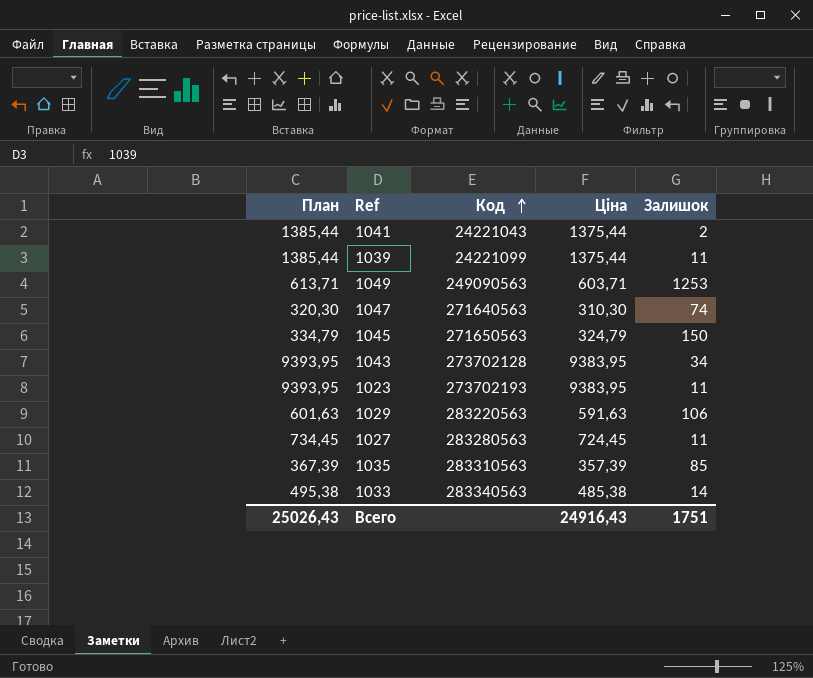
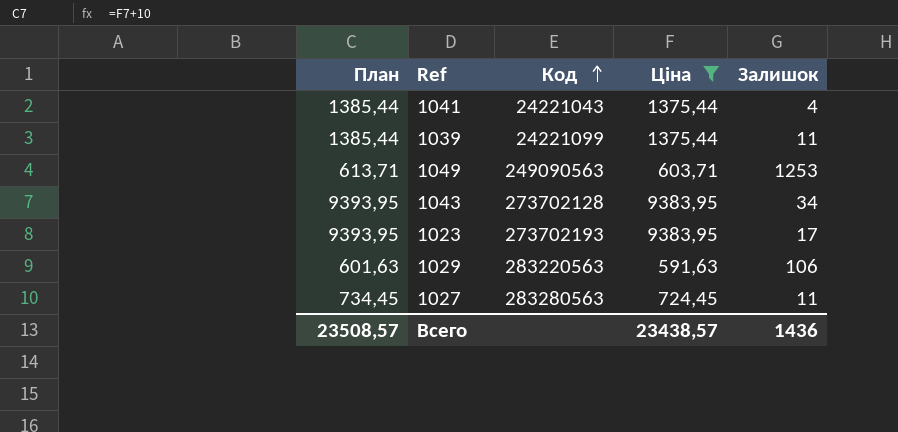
filter: none -> Ціна >= 591,63
1041 | Залишок: 2 -> 4
1023 | Залишок: 11 -> 17
Всего | План: 25026,43 -> 23508,57
Всего | Ціна: 24916,43 -> 23438,57
Всего | Залишок: 1751 -> 1436

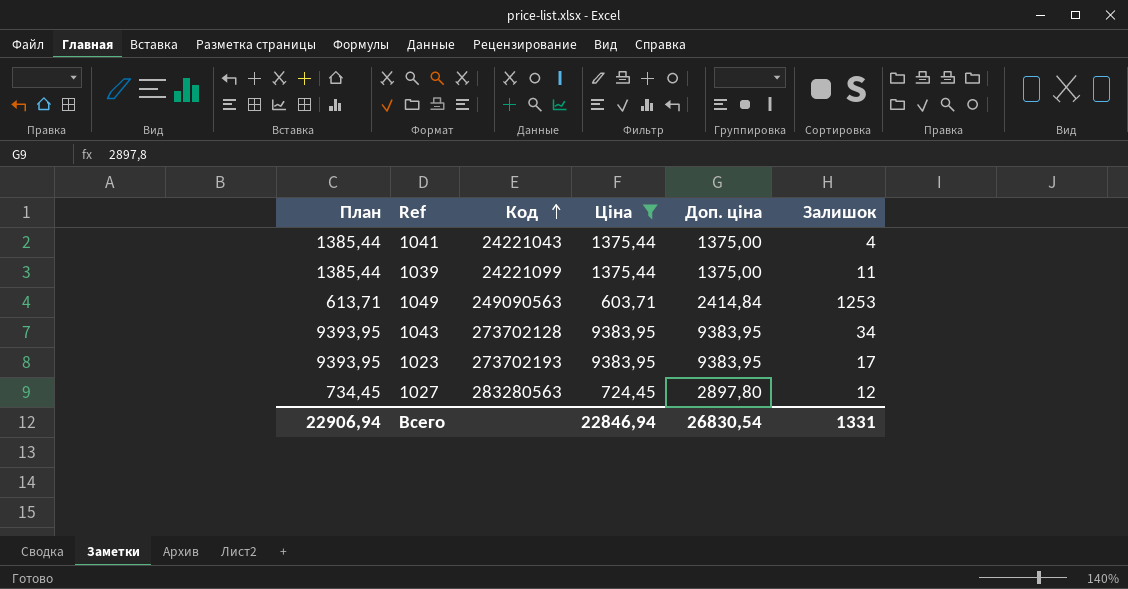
column Доп. ціна | position: none -> 5
row 1029: 601,63 | 283220563 | 591,63 | 106 -> none
1027 | Залишок: 11 -> 12
Всего | План: 23508,57 -> 22906,94
Всего | Ціна: 23438,57 -> 22846,94
Всего | Залишок: 1436 -> 1331

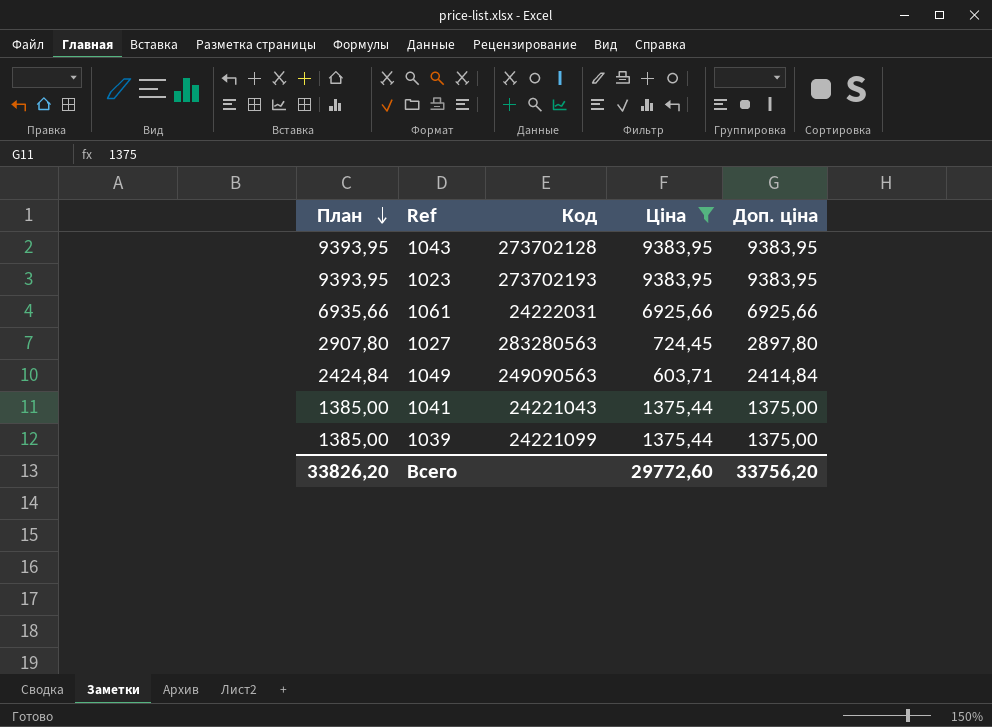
row order: Код ascending -> План descending
column Залишок | position: 6 -> none
column План | formula: [Ціна] + 10 -> [Доп. ціна] + 10
row 1061: none -> 6935,66 | 24222031 | 6925,66 | 6925,66
Всего | План: 22906,94 -> 33826,20
Всего | Ціна: 22846,94 -> 29772,60
Всего | Доп. ціна: 26830,54 -> 33756,20

